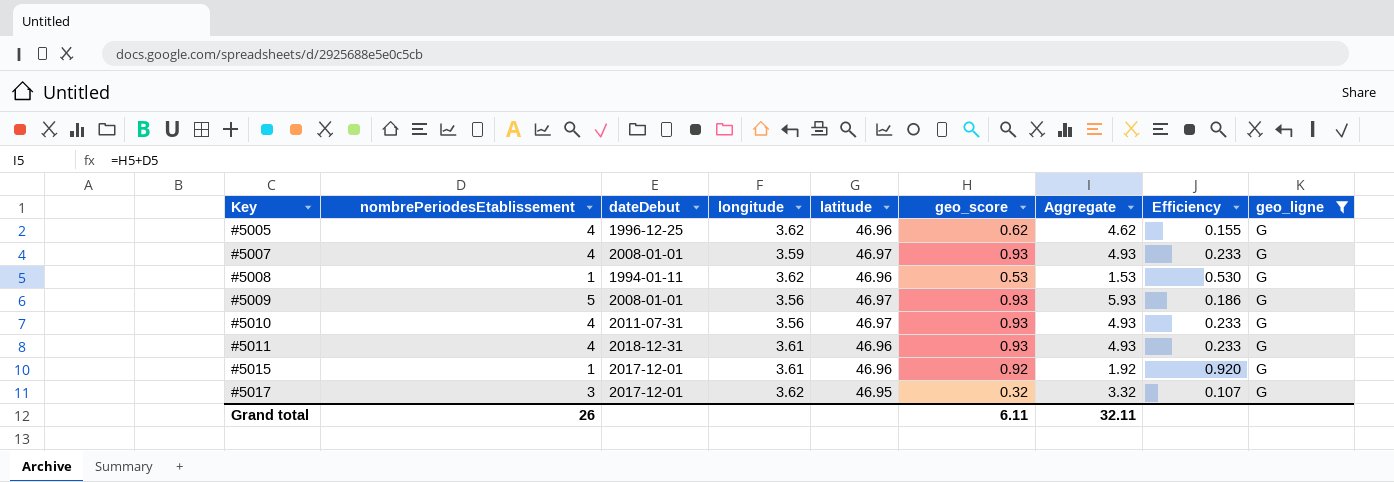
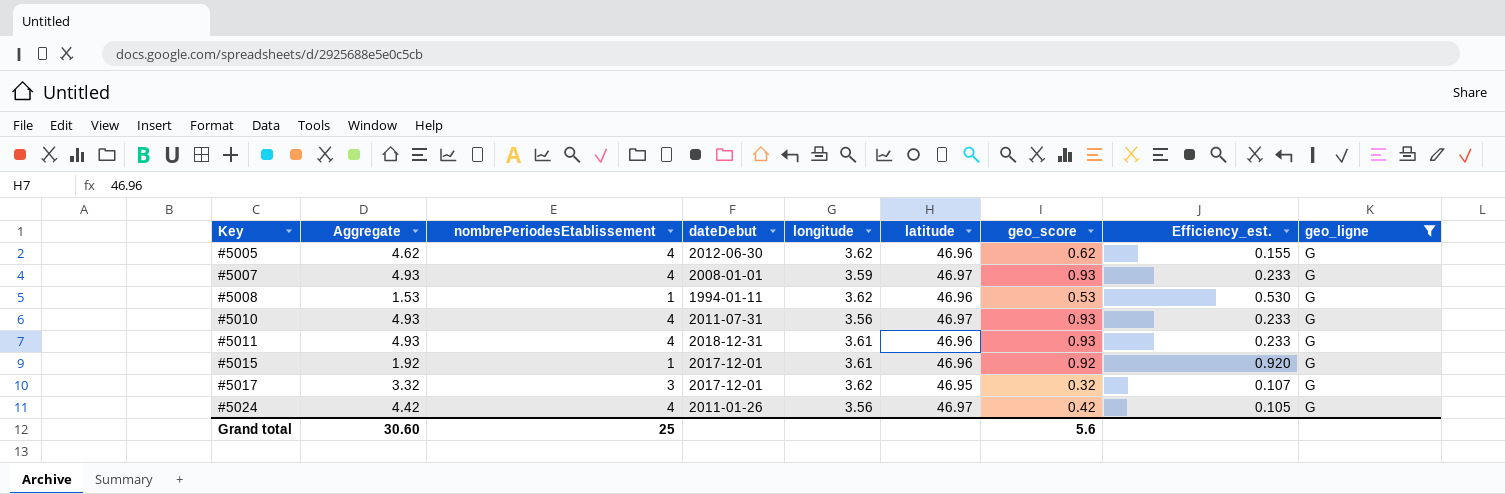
column Aggregate | position: 7 -> 2
column name: Efficiency -> Efficiency_est.
row #5009: 5 | 2008-01-01 | 3.56 | 46.97 | 0.93 | 5.93 | 0.186 | G -> none
#5005 | dateDebut: 1996-12-25 -> 2012-06-30
row #5024: none -> 4.42 | 4 | 2011-01-26 | 3.56 | 46.97 | 0.42 | 0.105 | G
Grand total | Aggregate: 32.11 -> 30.60
Grand total | nombrePeriodesEtablissement: 26 -> 25
Grand total | geo_score: 6.11 -> 5.6

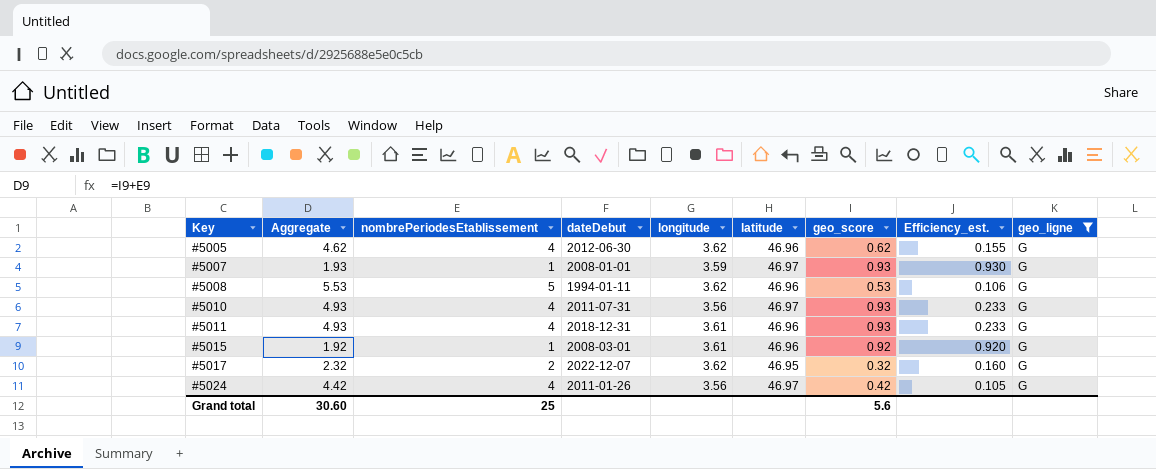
#5007 | Aggregate: 4.93 -> 1.93
#5007 | nombrePeriodesEtablissement: 4 -> 1
#5007 | Efficiency_est.: 0.233 -> 0.930
#5008 | Aggregate: 1.53 -> 5.53
#5008 | nombrePeriodesEtablissement: 1 -> 5
#5008 | Efficiency_est.: 0.530 -> 0.106
#5015 | dateDebut: 2017-12-01 -> 2008-03-01
#5017 | Aggregate: 3.32 -> 2.32
#5017 | nombrePeriodesEtablissement: 3 -> 2
#5017 | dateDebut: 2017-12-01 -> 2022-12-07
#5017 | Efficiency_est.: 0.107 -> 0.160

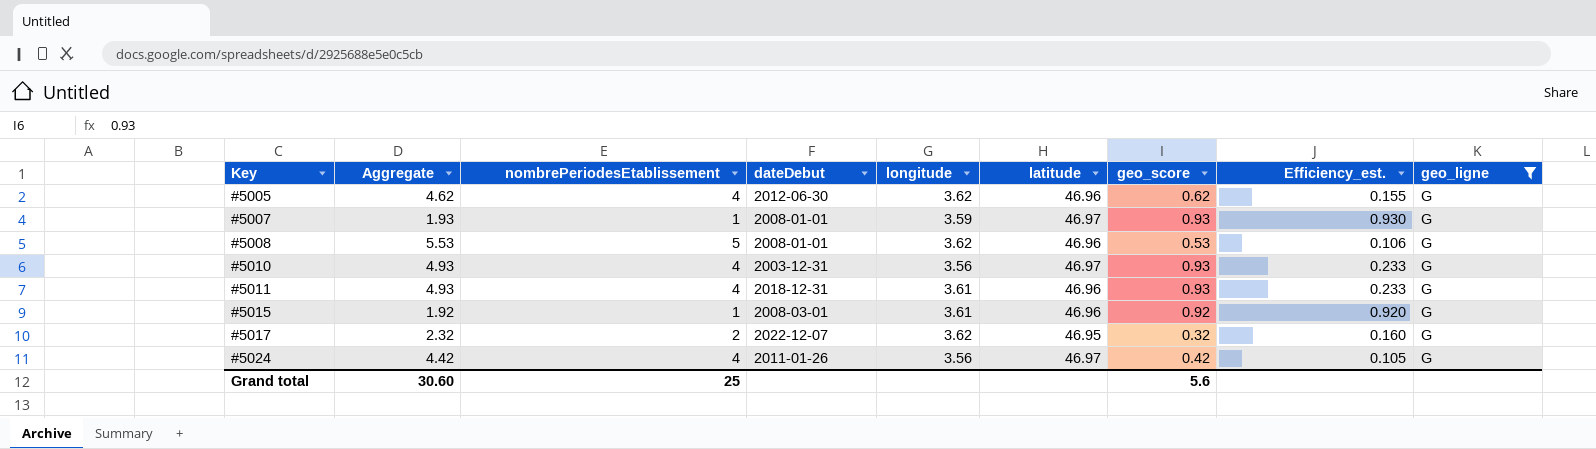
#5008 | dateDebut: 1994-01-11 -> 2008-01-01
#5010 | dateDebut: 2011-07-31 -> 2003-12-31

